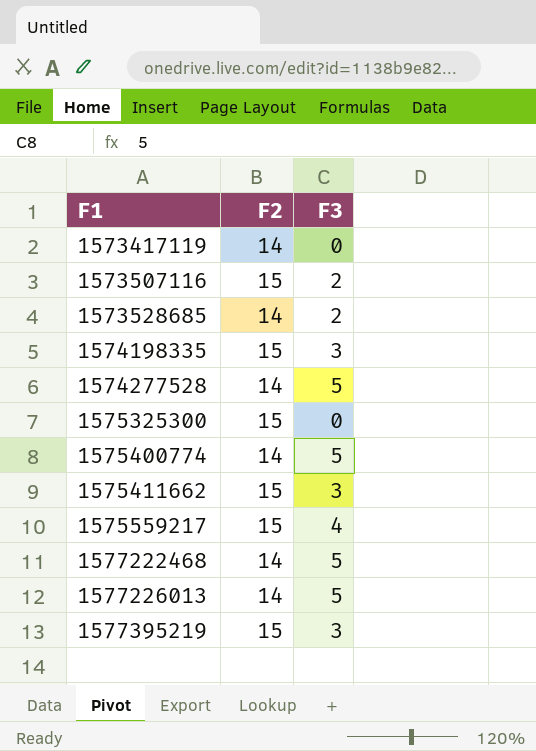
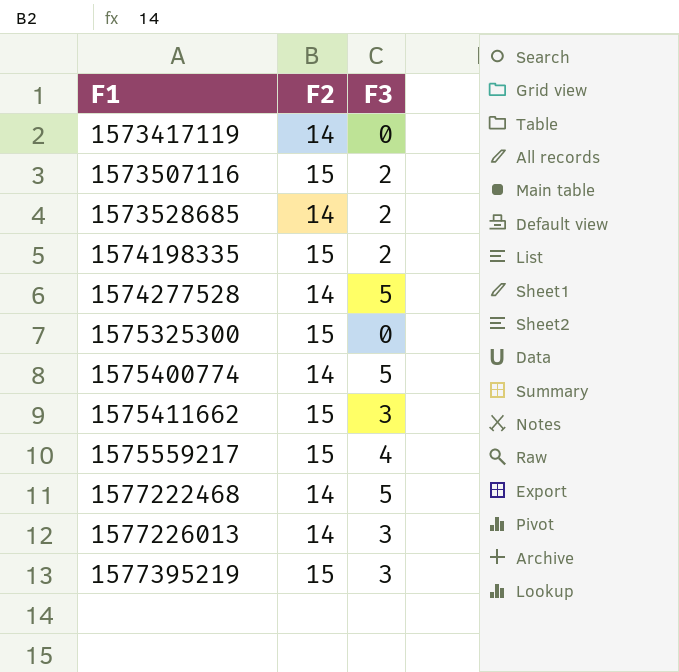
1574198335 | F3: 3 -> 2
1577226013 | F3: 5 -> 3

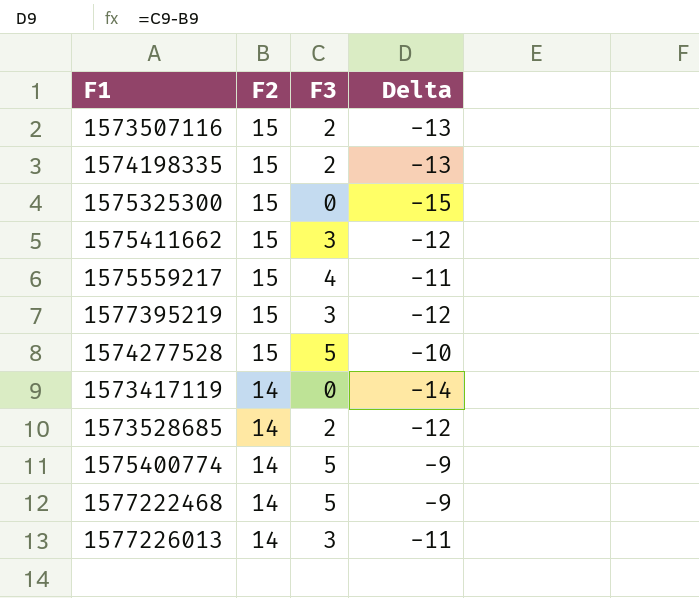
row order: F1 ascending -> F2 descending
column Delta | formula: none -> [F3] - [F2]
1574277528 | F2: 14 -> 15

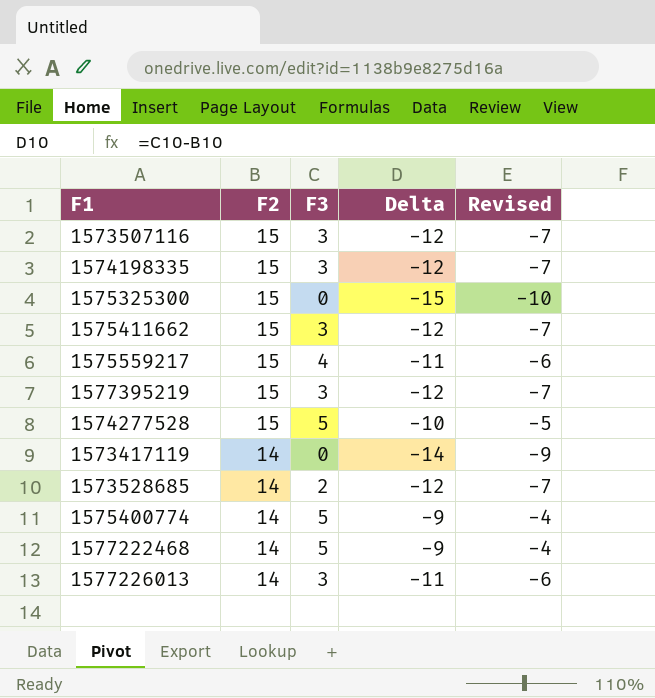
column Revised | formula: none -> [Delta] + 5
1573507116 | F3: 2 -> 3
1573507116 | Delta: -13 -> -12
1574198335 | F3: 2 -> 3
1574198335 | Delta: -13 -> -12

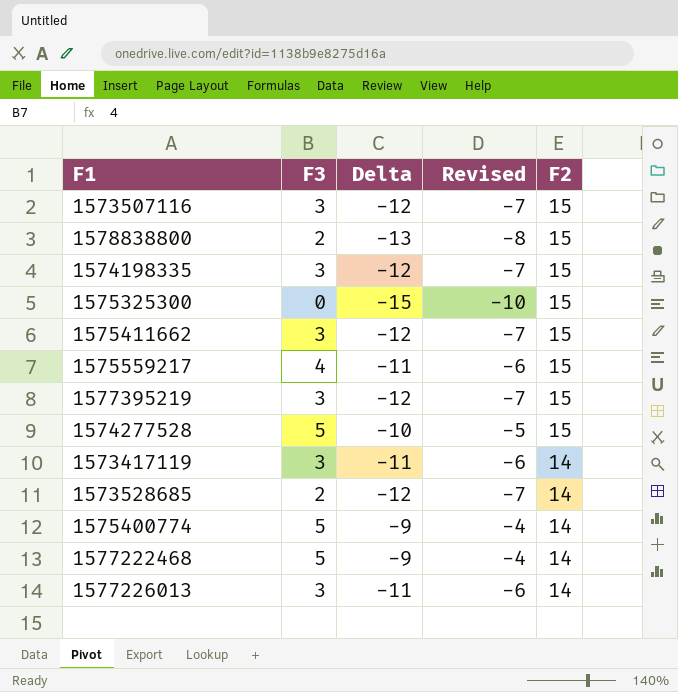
column F2 | position: 2 -> 5
row 1578838800: none -> 2 | -13 | -8 | 15
1573417119 | F3: 0 -> 3
1573417119 | Delta: -14 -> -11
1573417119 | Revised: -9 -> -6

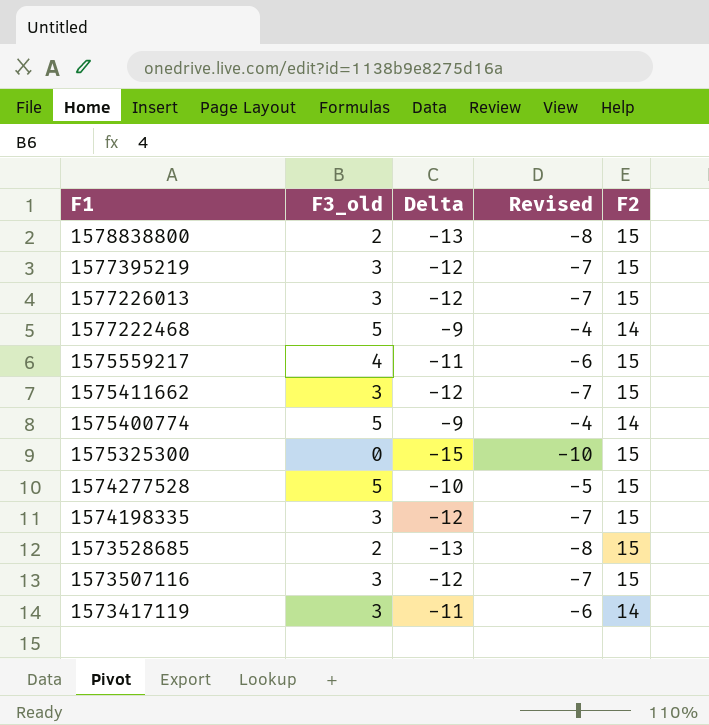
row order: F2 descending -> F1 descending
column name: F3 -> F3_old
1577226013 | Delta: -11 -> -12
1577226013 | Revised: -6 -> -7
1577226013 | F2: 14 -> 15
1573528685 | Delta: -12 -> -13
1573528685 | Revised: -7 -> -8
1573528685 | F2: 14 -> 15

